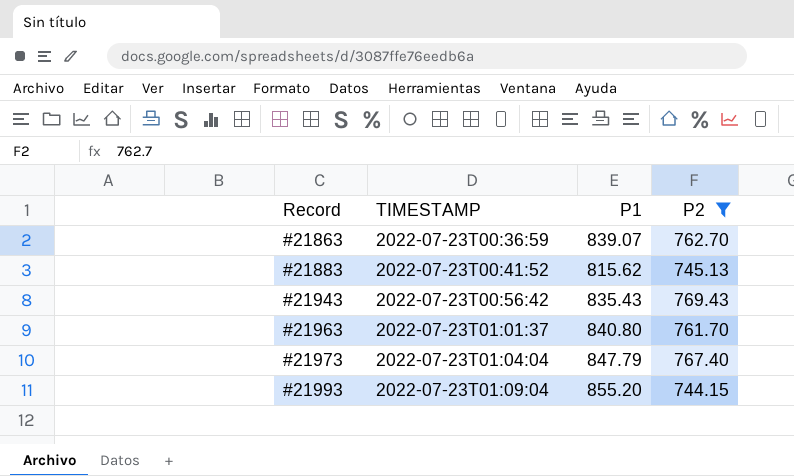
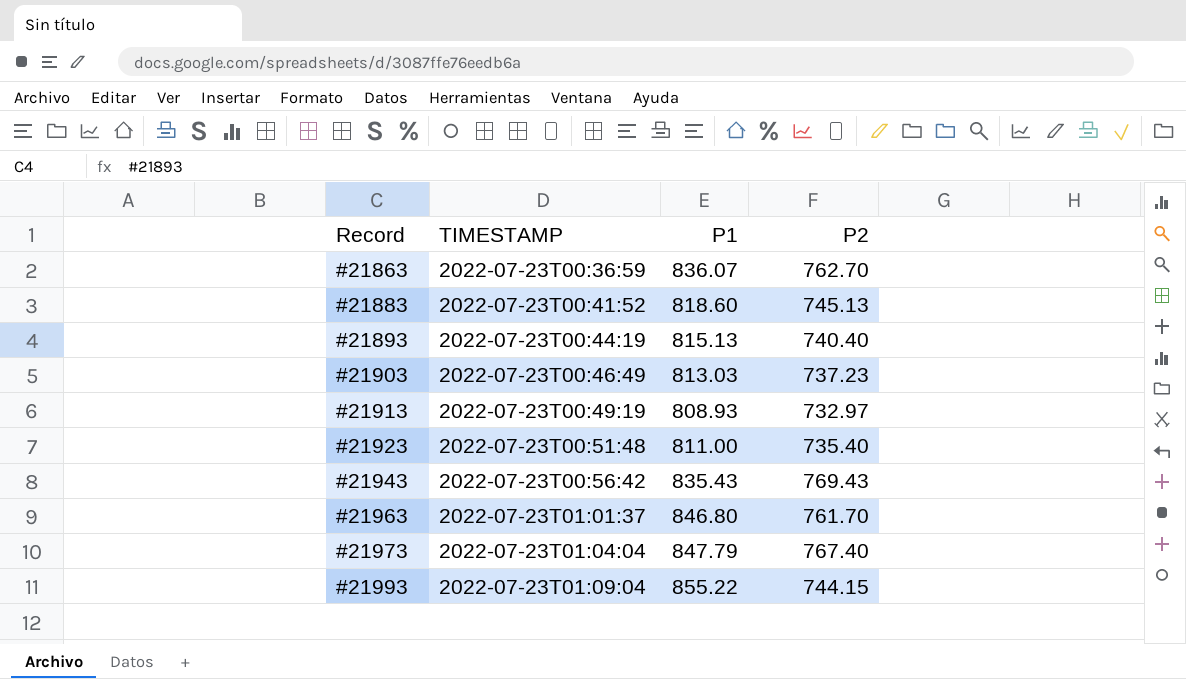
filter: P2 >= 744.15 -> none
#21863 | P1: 839.07 -> 836.07
#21883 | P1: 815.62 -> 818.60
#21963 | P1: 840.80 -> 846.80
#21993 | P1: 855.20 -> 855.22

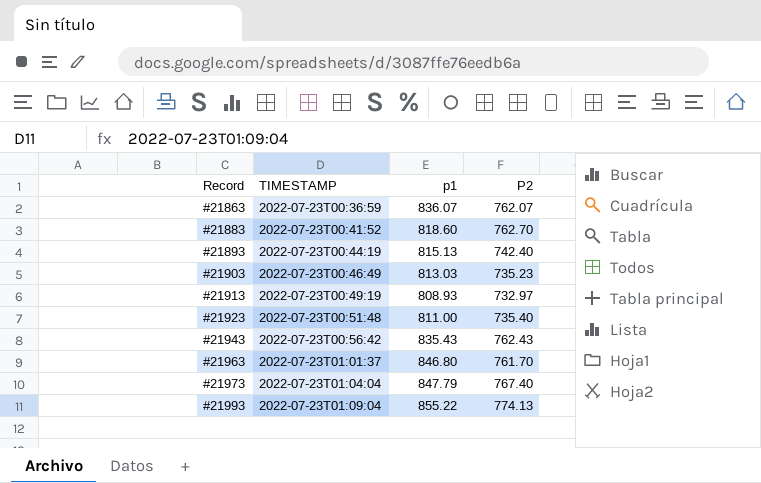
column name: P1 -> p1
#21863 | P2: 762.70 -> 762.07
#21883 | P2: 745.13 -> 762.70
#21893 | P2: 740.40 -> 742.40
#21903 | P2: 737.23 -> 735.23
#21943 | P2: 769.43 -> 762.43
#21993 | P2: 744.15 -> 774.13

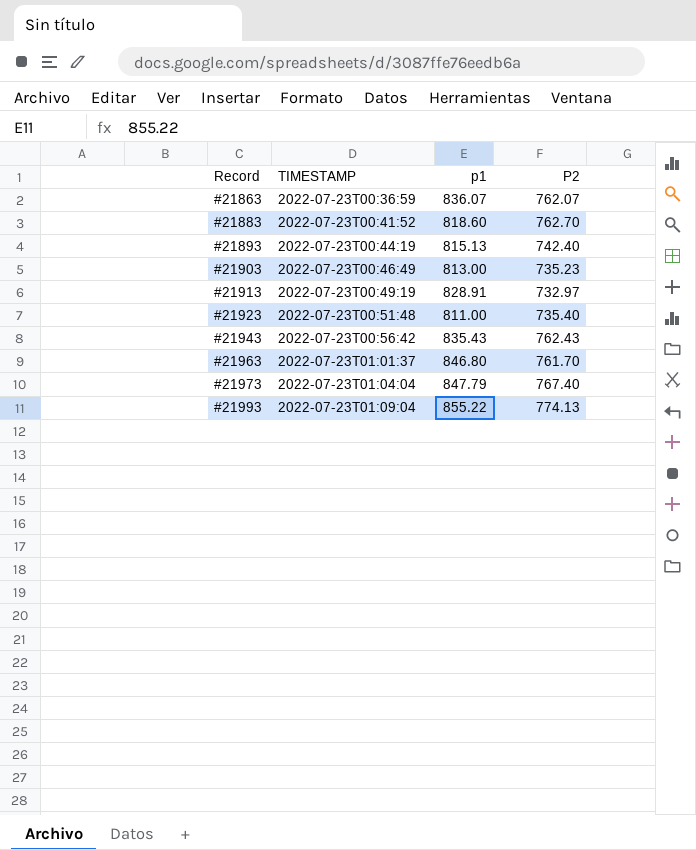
#21903 | p1: 813.03 -> 813.00
#21913 | p1: 808.93 -> 828.91

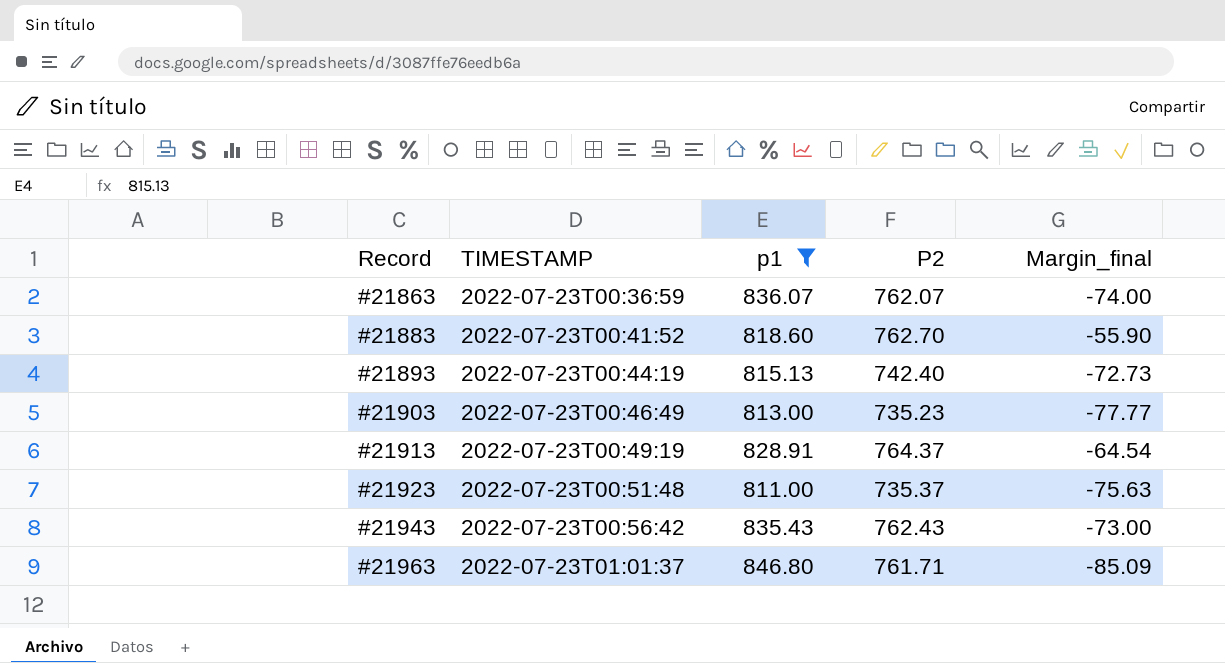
filter: none -> p1 <= 846.80
column Margin_final | formula: none -> [P2] - [p1]
#21913 | P2: 732.97 -> 764.37
#21923 | P2: 735.40 -> 735.37
#21963 | P2: 761.70 -> 761.71

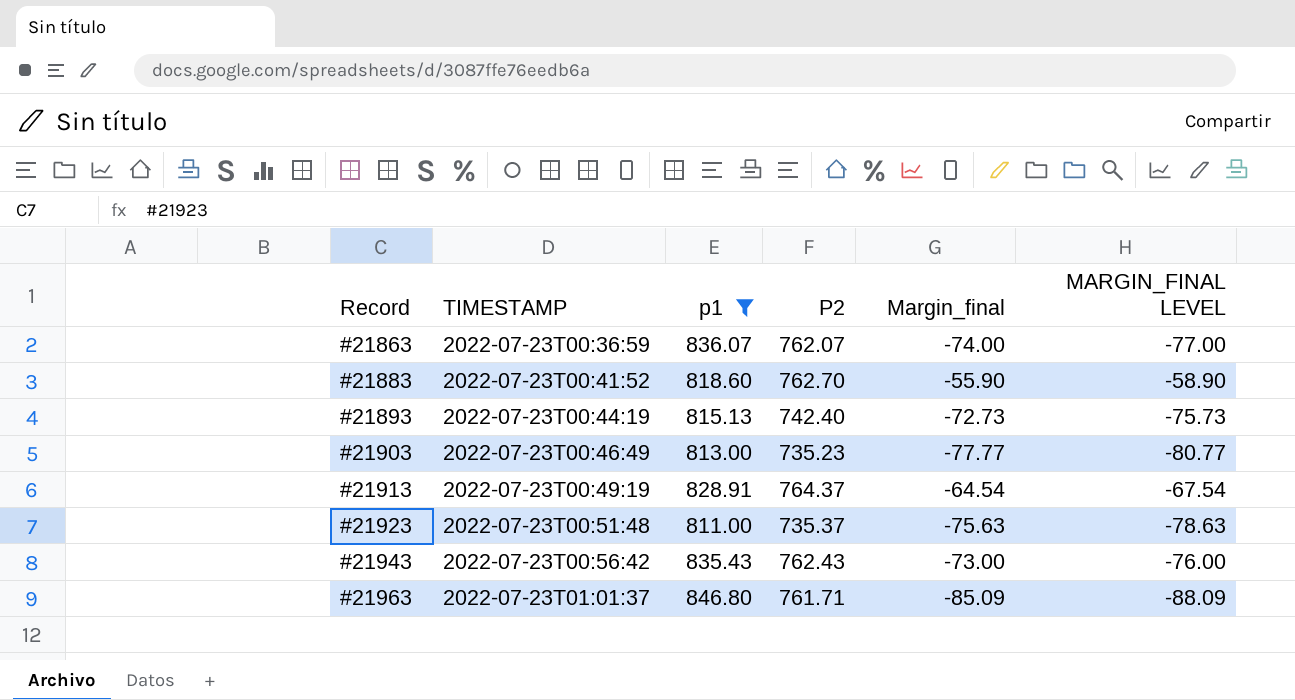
column MARGIN_FINAL LEVEL | formula: none -> [Margin_final] - 3

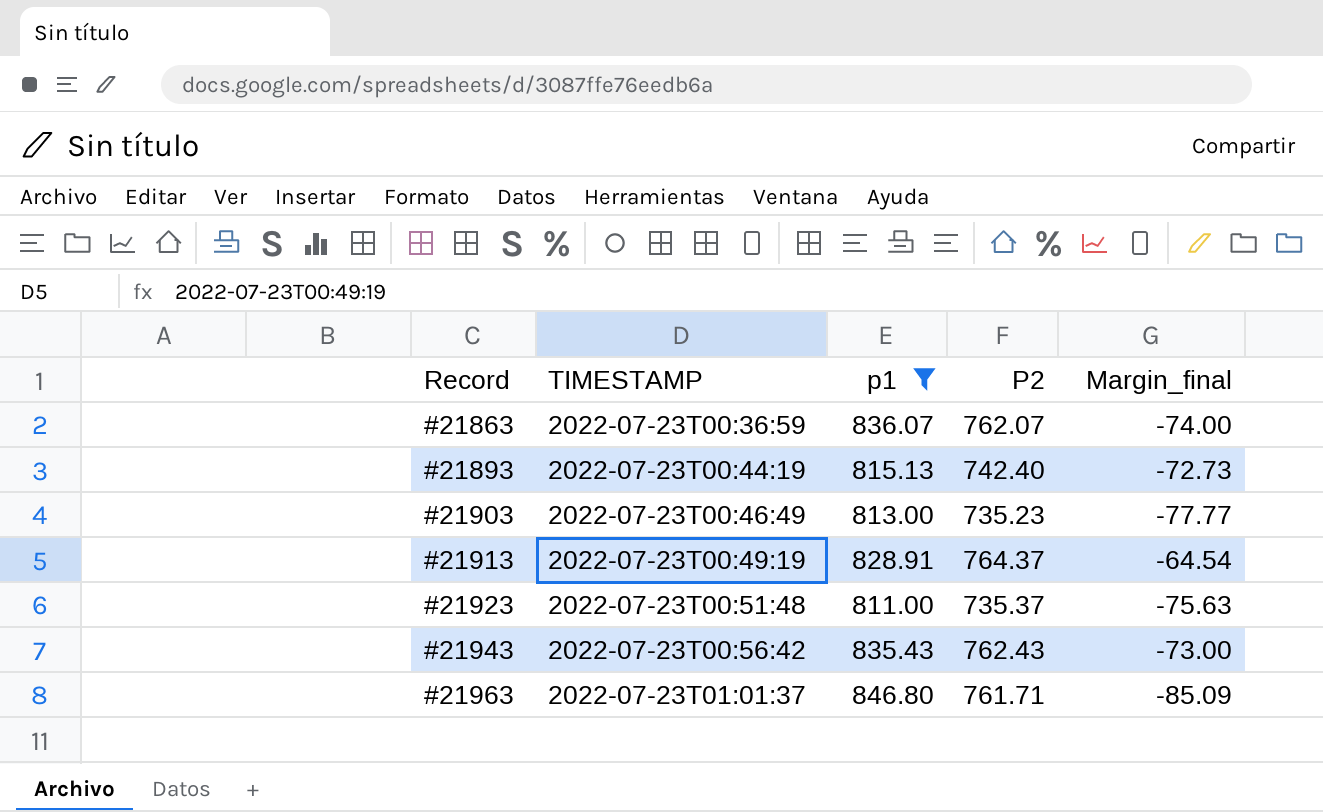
column MARGIN_FINAL LEVEL | formula: [Margin_final] - 3 -> none
row #21883: 2022-07-23T00:41:52 | 818.60 | 762.70 | -55.90 | -58.90 -> none

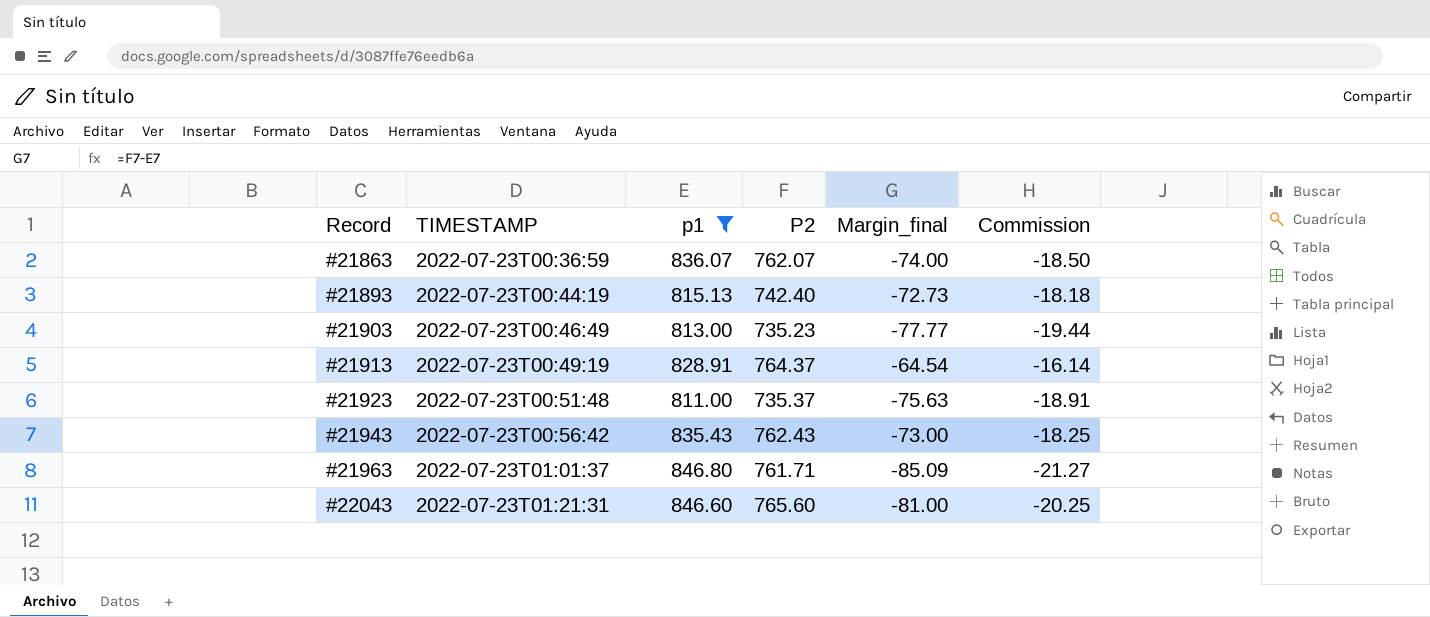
column Commission | formula: none -> [Margin_final] * 0.25
row #22043: none -> 2022-07-23T01:21:31 | 846.60 | 765.60 | -81.00 | -20.25

